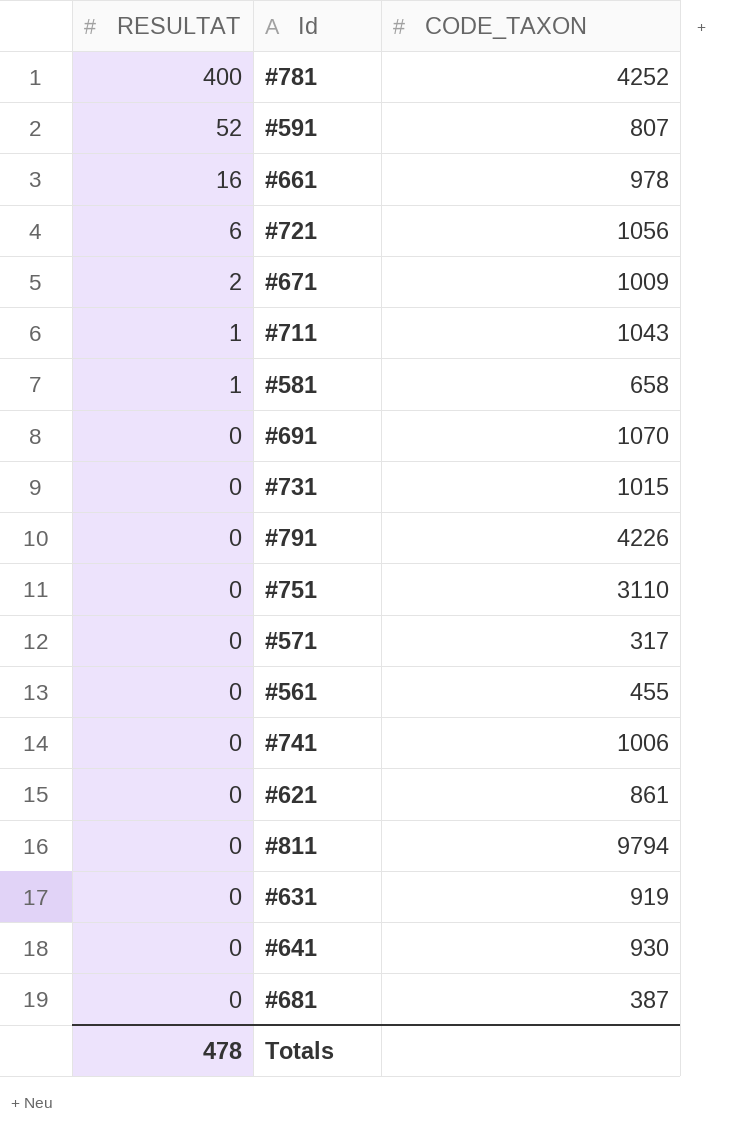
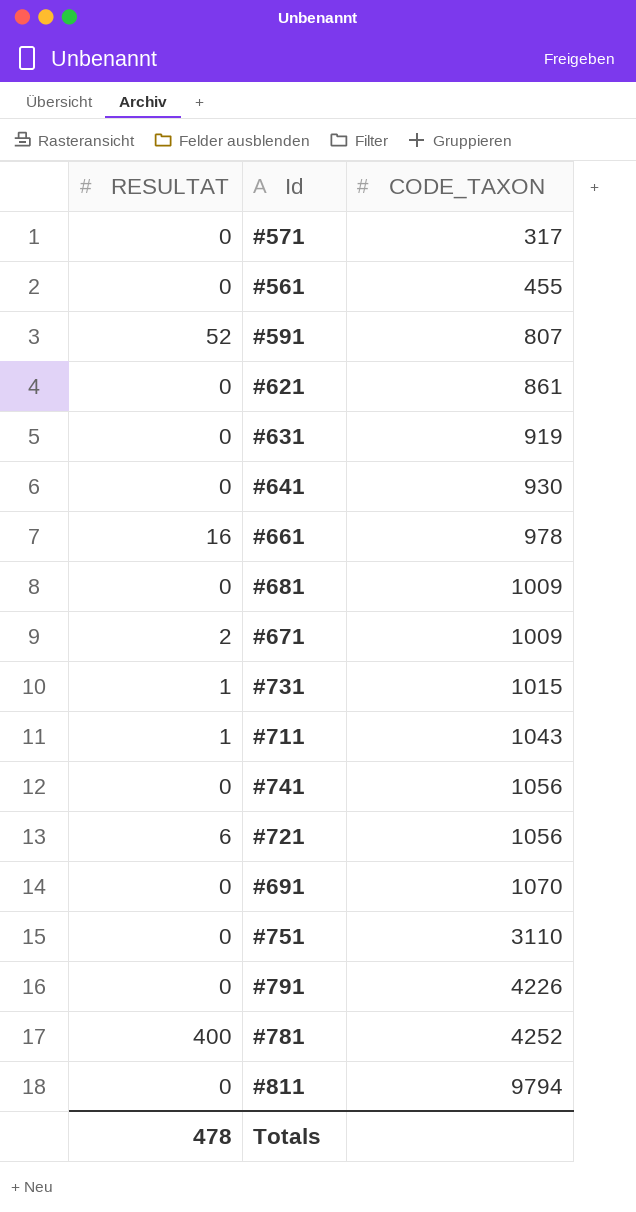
row order: RESULTAT descending -> CODE_TAXON ascending
row #581: 1 | 658 -> none
#681 | CODE_TAXON: 387 -> 1009
#731 | RESULTAT: 0 -> 1
#741 | CODE_TAXON: 1006 -> 1056

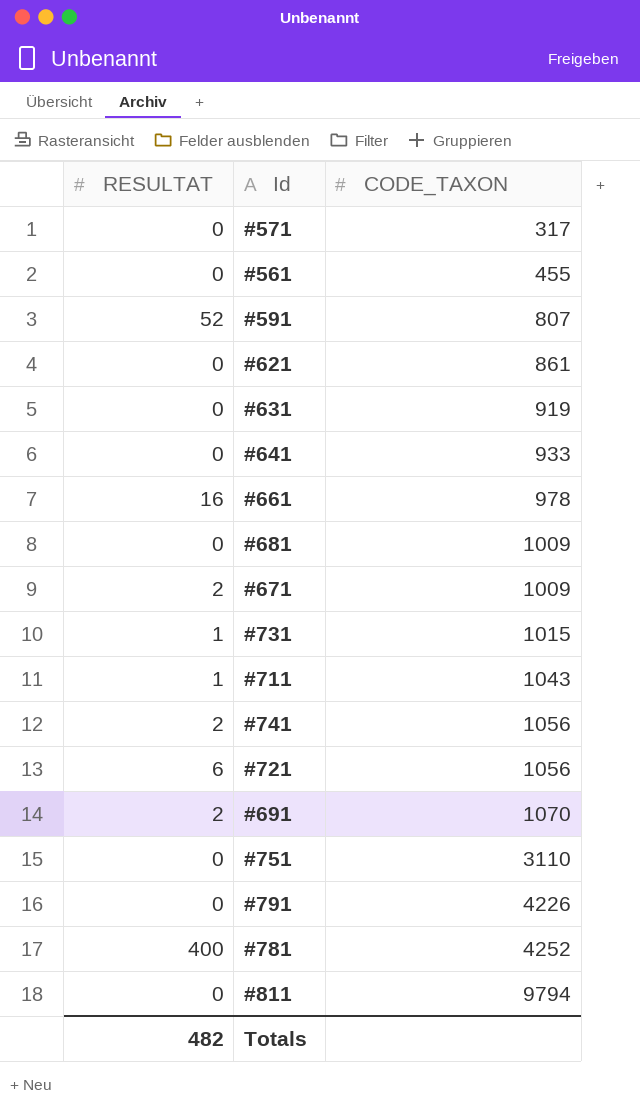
#641 | CODE_TAXON: 930 -> 933
#741 | RESULTAT: 0 -> 2
#691 | RESULTAT: 0 -> 2
Totals | RESULTAT: 478 -> 482

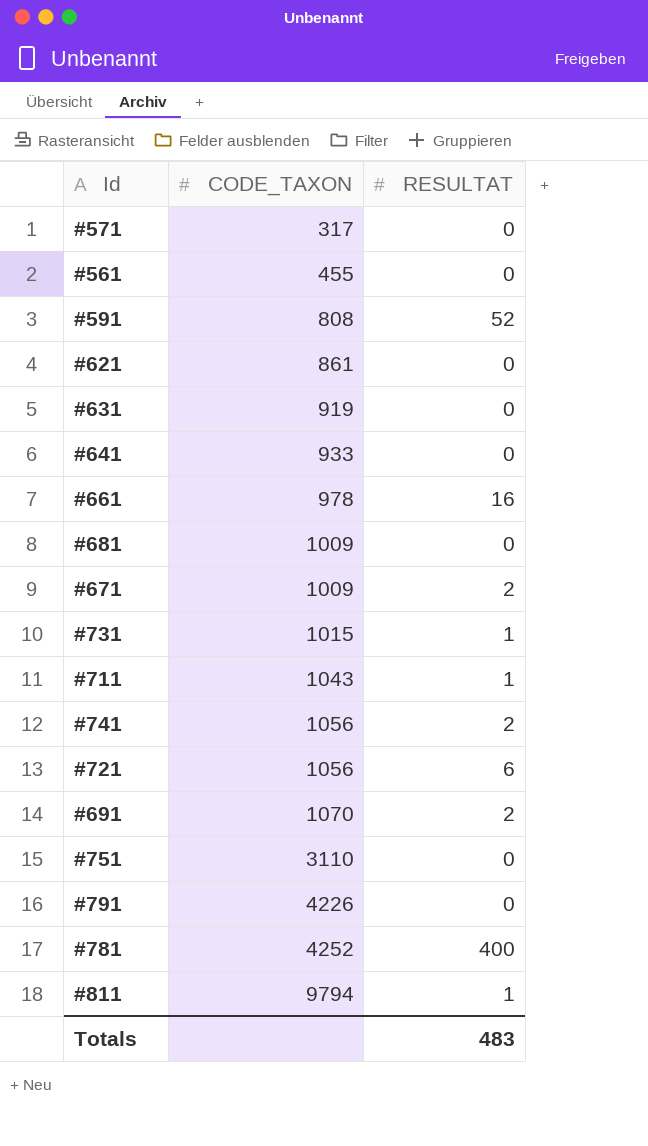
column RESULTAT | position: 1 -> 3
#591 | CODE_TAXON: 807 -> 808
#811 | RESULTAT: 0 -> 1
Totals | RESULTAT: 482 -> 483

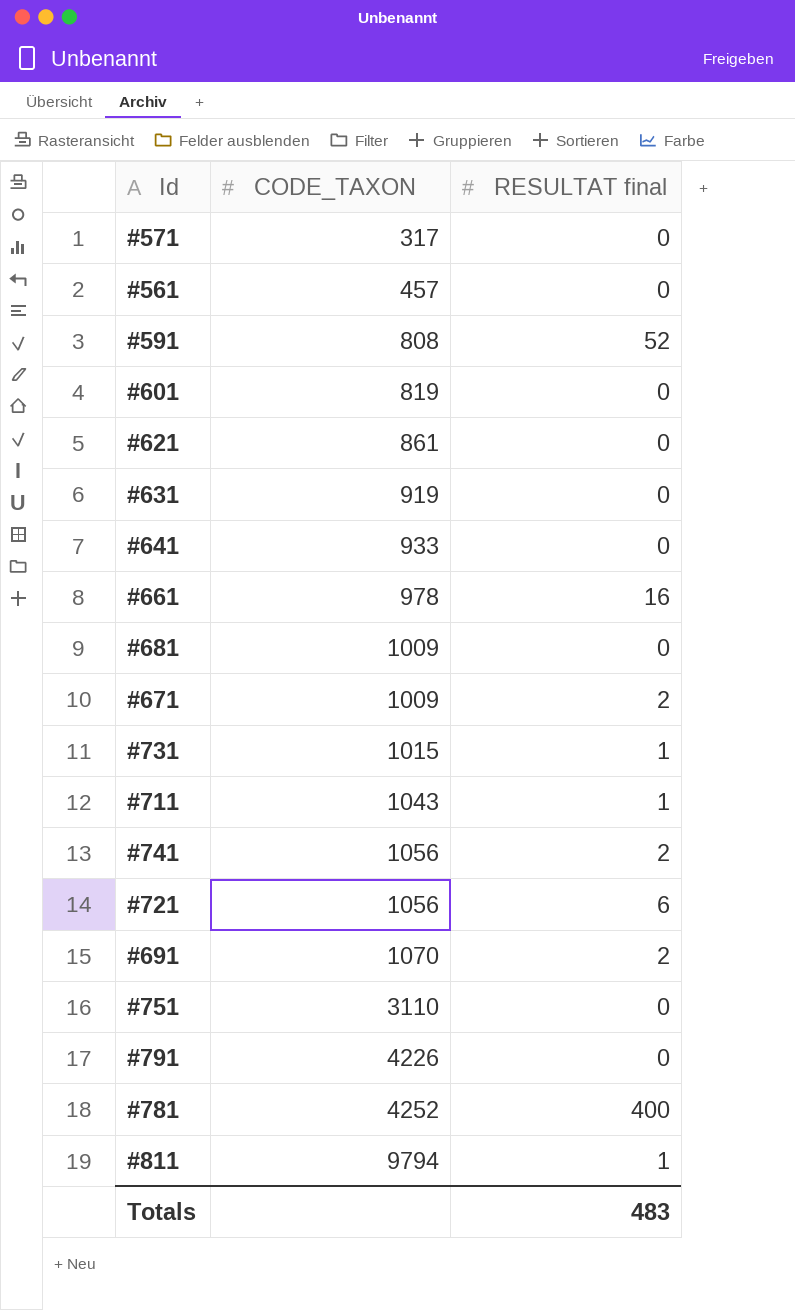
column name: RESULTAT -> RESULTAT final
#561 | CODE_TAXON: 455 -> 457
row #601: none -> 819 | 0

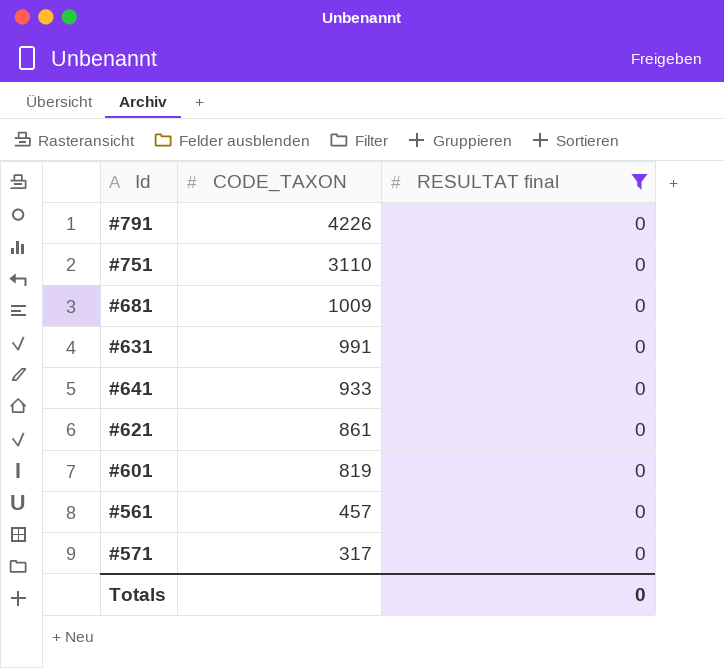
filter: none -> RESULTAT final = 0
row order: CODE_TAXON ascending -> CODE_TAXON descending
#631 | CODE_TAXON: 919 -> 991
Totals | RESULTAT final: 483 -> 0

